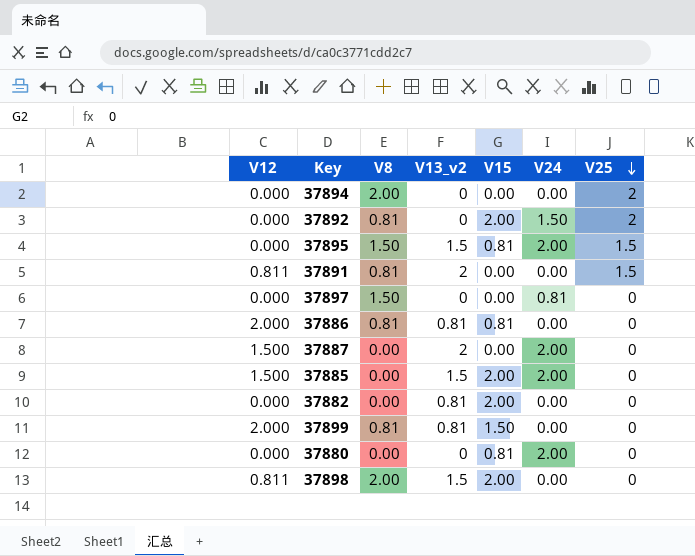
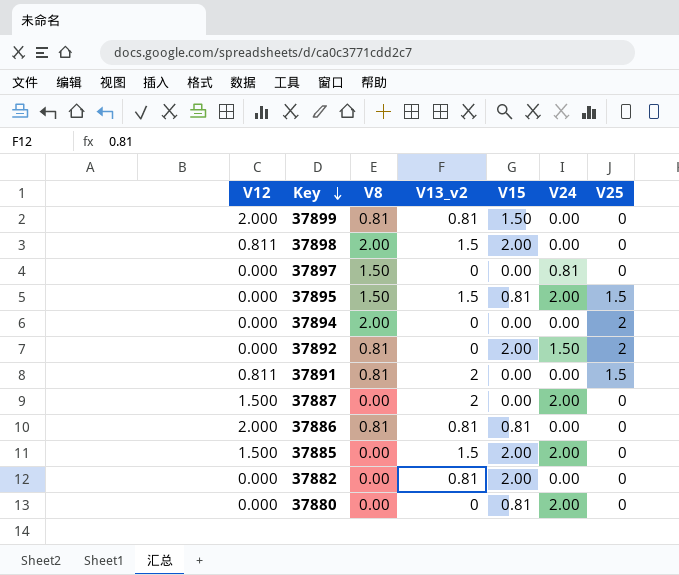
row order: V25 descending -> Key descending

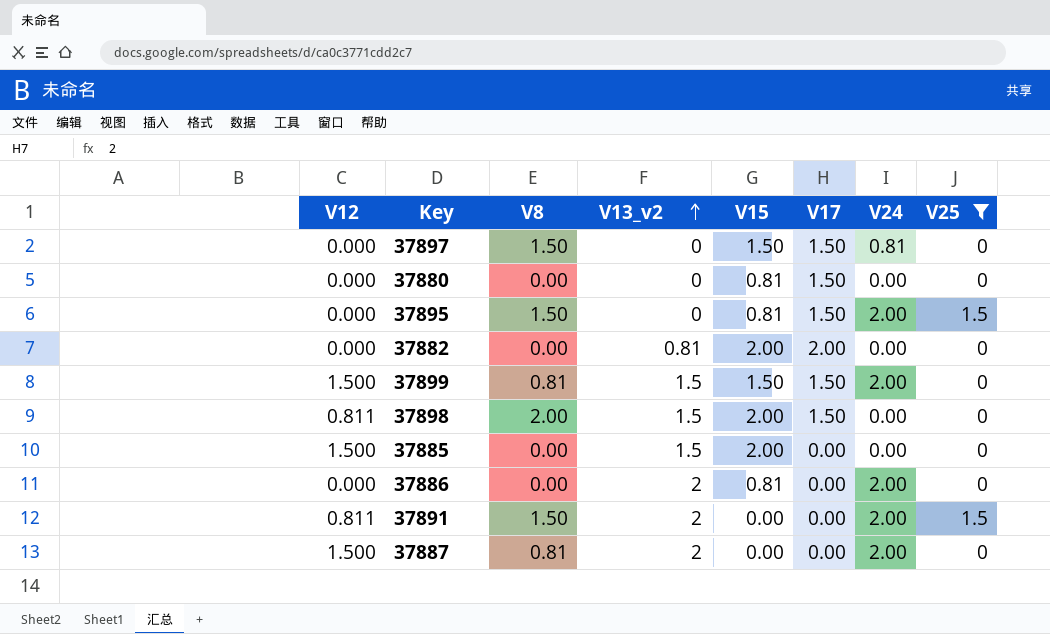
filter: none -> V25 != 2
row order: Key descending -> V13_v2 ascending
column V17 | position: none -> 6
37897 | V15: 0.00 -> 1.50
37880 | V24: 2.00 -> 0.00
37895 | V13_v2: 1.5 -> 0
37899 | V12: 2.000 -> 1.500
37899 | V13_v2: 0.81 -> 1.5
37899 | V24: 0.00 -> 2.00
37885 | V24: 2.00 -> 0.00
37886 | V12: 2.000 -> 0.000
37886 | V8: 0.81 -> 0.00
37886 | V13_v2: 0.81 -> 2
37886 | V24: 0.00 -> 2.00
37891 | V8: 0.81 -> 1.50
37891 | V24: 0.00 -> 2.00
37887 | V8: 0.00 -> 0.81

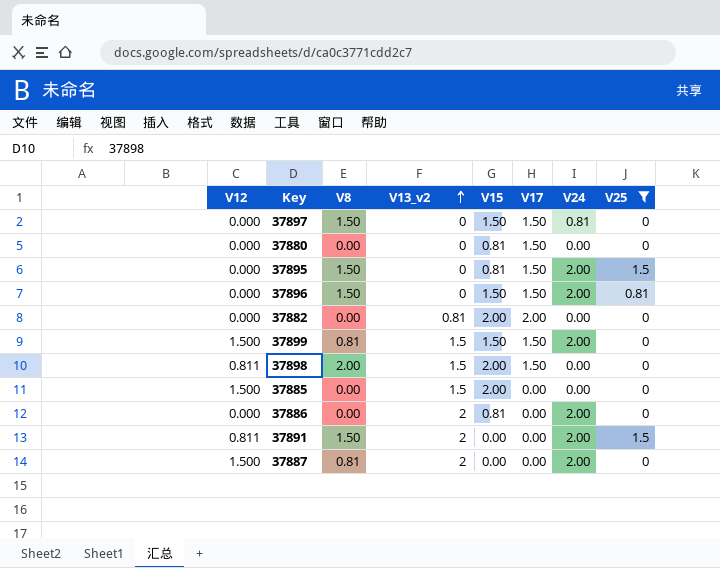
row 37896: none -> 0.000 | 1.50 | 0 | 1.50 | 1.50 | 2.00 | 0.81

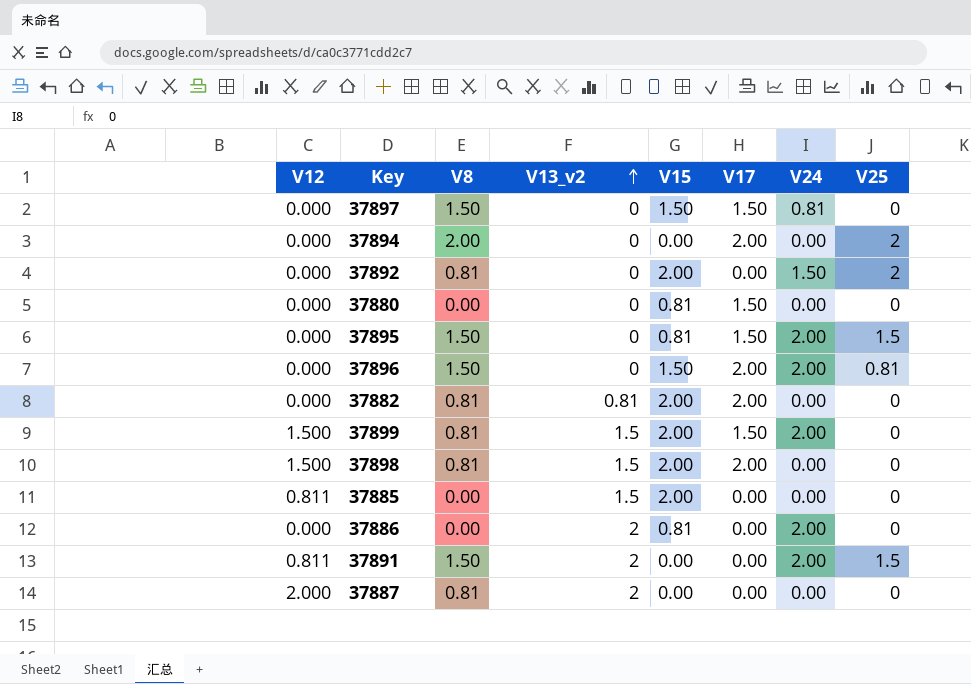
filter: V25 != 2 -> none
37896 | V17: 1.50 -> 2.00
37882 | V8: 0.00 -> 0.81
37899 | V15: 1.50 -> 2.00
37898 | V12: 0.811 -> 1.500
37898 | V8: 2.00 -> 0.81
37898 | V17: 1.50 -> 2.00
37885 | V12: 1.500 -> 0.811
37887 | V12: 1.500 -> 2.000
37887 | V24: 2.00 -> 0.00

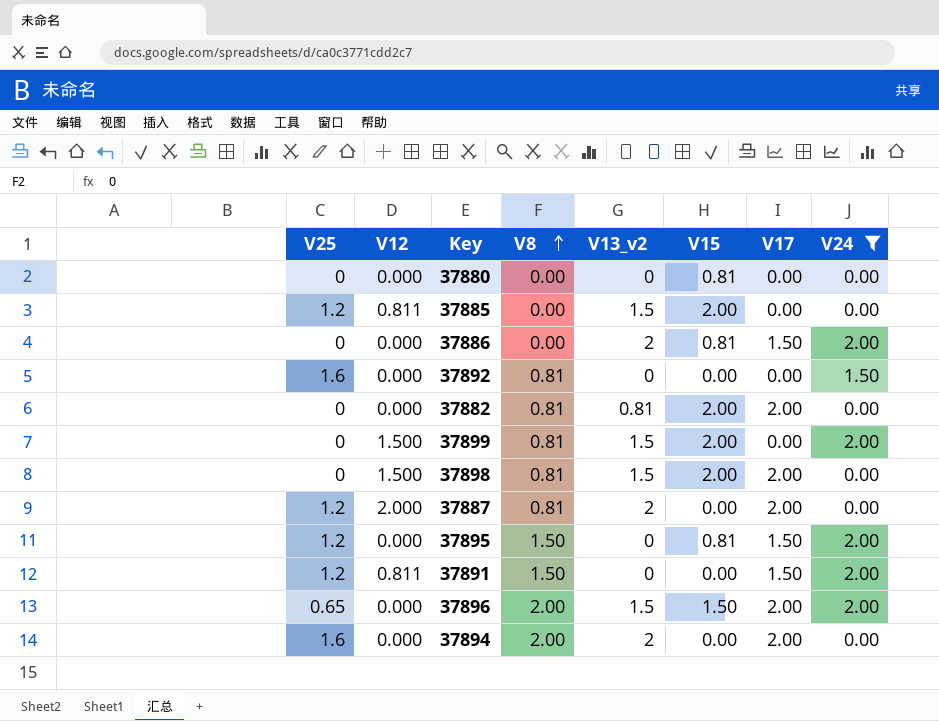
filter: none -> V24 != 0.81
row order: V13_v2 ascending -> V8 ascending
column V25 | position: 8 -> 1
37880 | V17: 1.50 -> 0.00
37885 | V25: 0 -> 1.2
37886 | V17: 0.00 -> 1.50
37892 | V25: 2 -> 1.6
37892 | V15: 2.00 -> 0.00
37899 | V17: 1.50 -> 0.00
37887 | V25: 0 -> 1.2
37887 | V17: 0.00 -> 2.00
37895 | V25: 1.5 -> 1.2
37891 | V25: 1.5 -> 1.2
37891 | V13_v2: 2 -> 0
37891 | V17: 0.00 -> 1.50
37896 | V25: 0.81 -> 0.65
37896 | V8: 1.50 -> 2.00
37896 | V13_v2: 0 -> 1.5
37894 | V25: 2 -> 1.6
37894 | V13_v2: 0 -> 2

